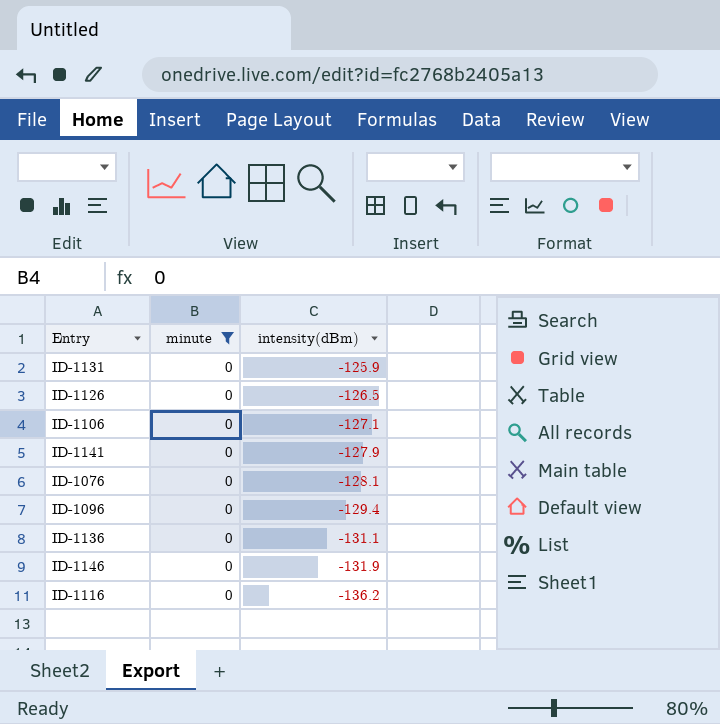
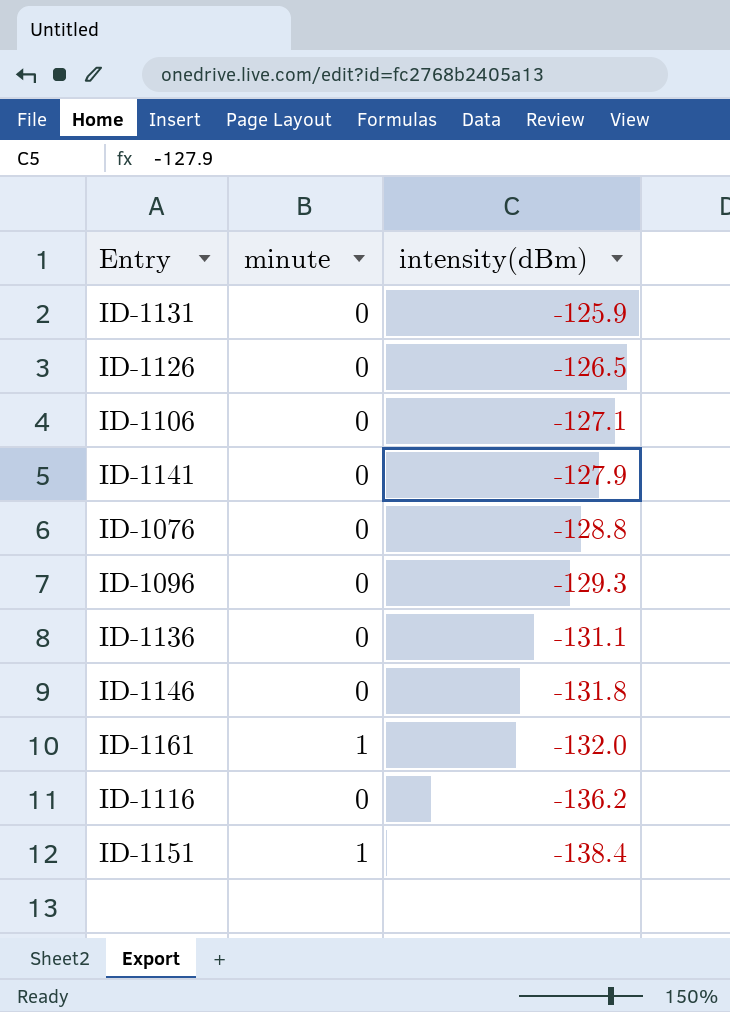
filter: minute = 0 -> none
ID-1076 | intensity(dBm): -128.1 -> -128.8
ID-1096 | intensity(dBm): -129.4 -> -129.3
ID-1146 | intensity(dBm): -131.9 -> -131.8

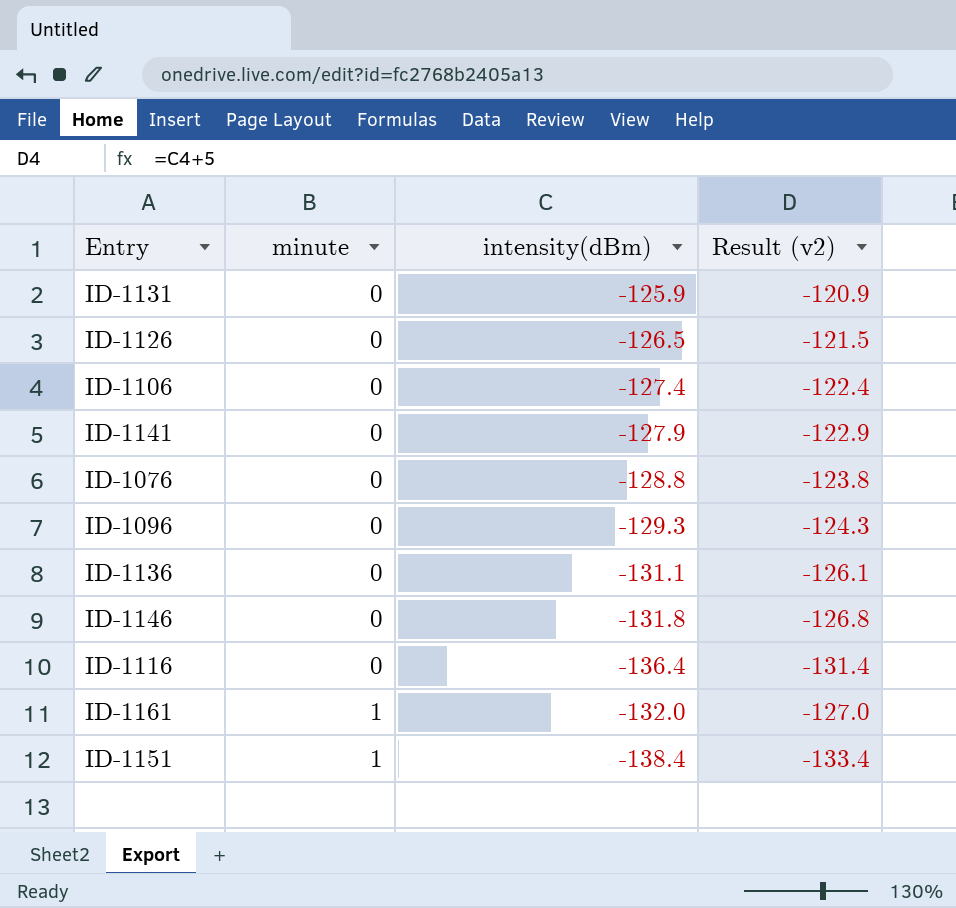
row order: intensity(dBm) descending -> minute ascending
column Result (v2) | formula: none -> [intensity(dBm)] + 5
ID-1106 | intensity(dBm): -127.1 -> -127.4
ID-1116 | intensity(dBm): -136.2 -> -136.4

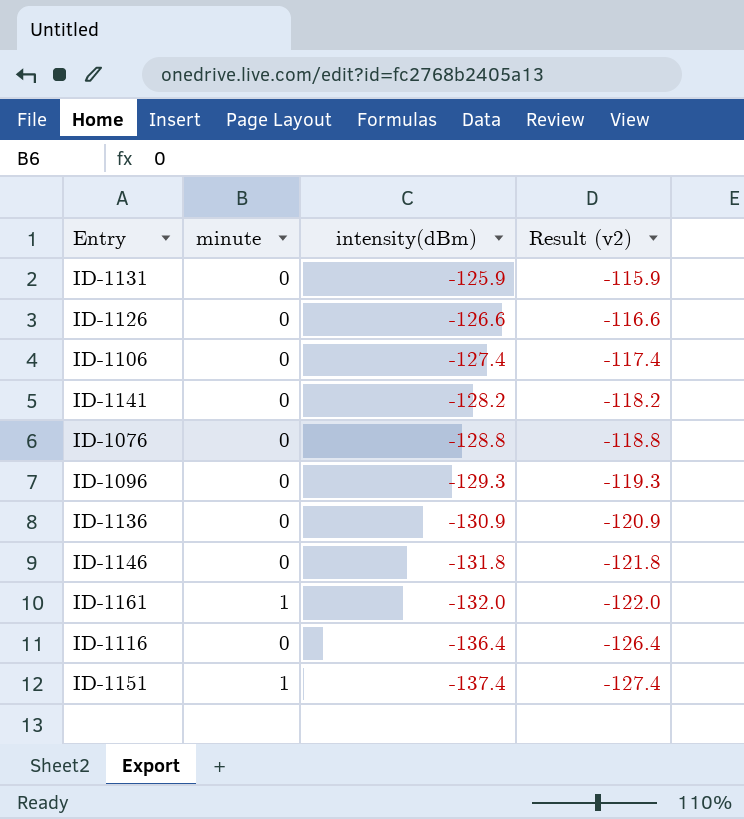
row order: minute ascending -> intensity(dBm) descending
column Result (v2) | formula: [intensity(dBm)] + 5 -> [intensity(dBm)] + 10
ID-1126 | intensity(dBm): -126.5 -> -126.6
ID-1141 | intensity(dBm): -127.9 -> -128.2
ID-1136 | intensity(dBm): -131.1 -> -130.9
ID-1151 | intensity(dBm): -138.4 -> -137.4

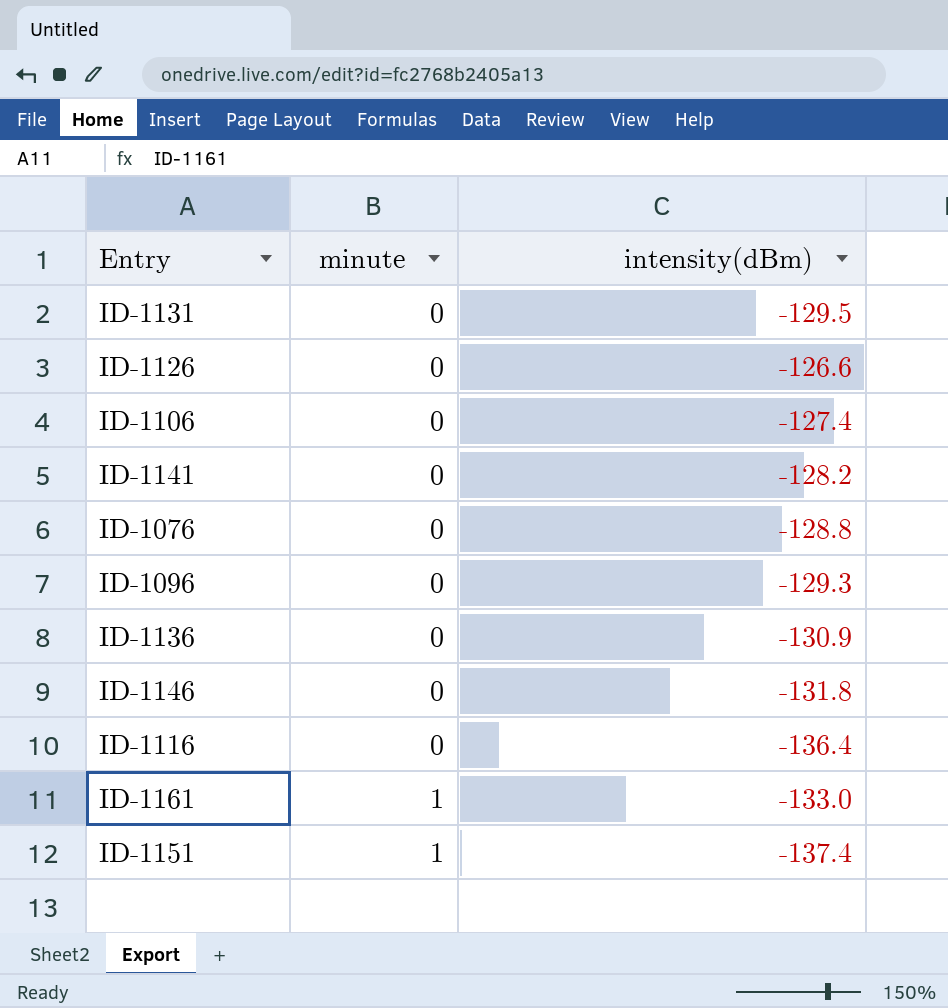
row order: intensity(dBm) descending -> minute ascending
column Result (v2) | formula: [intensity(dBm)] + 10 -> none
ID-1131 | intensity(dBm): -125.9 -> -129.5
ID-1161 | intensity(dBm): -132.0 -> -133.0

